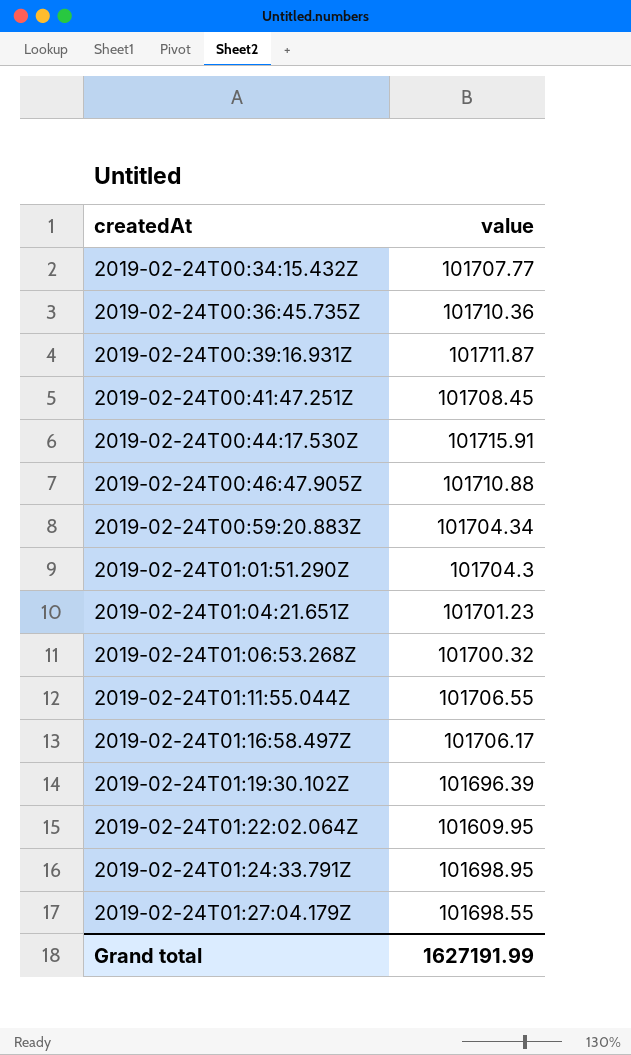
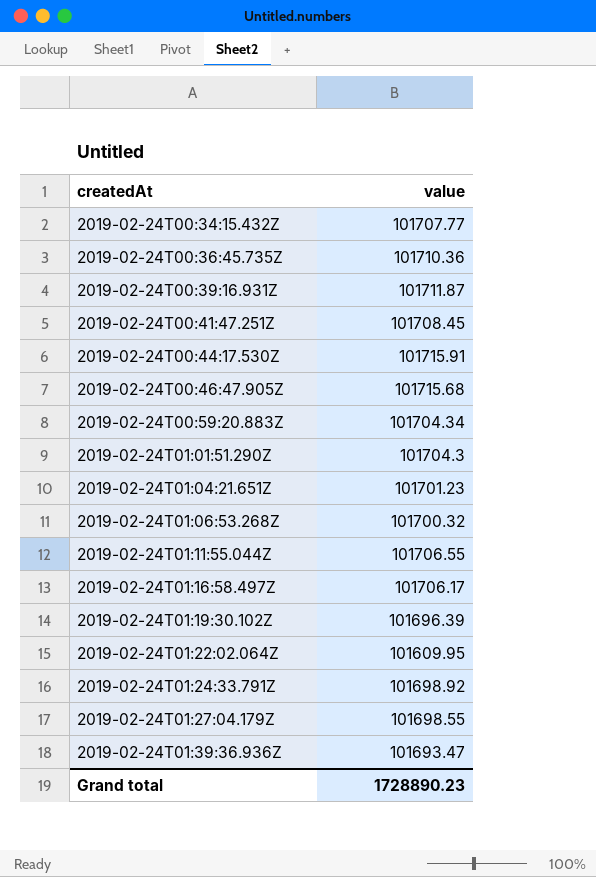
2019-02-24T00:46:47.905Z | value: 101710.88 -> 101715.68
2019-02-24T01:24:33.791Z | value: 101698.95 -> 101698.92
row 2019-02-24T01:39:36.936Z: none -> 101693.47
Grand total | value: 1627191.99 -> 1728890.23

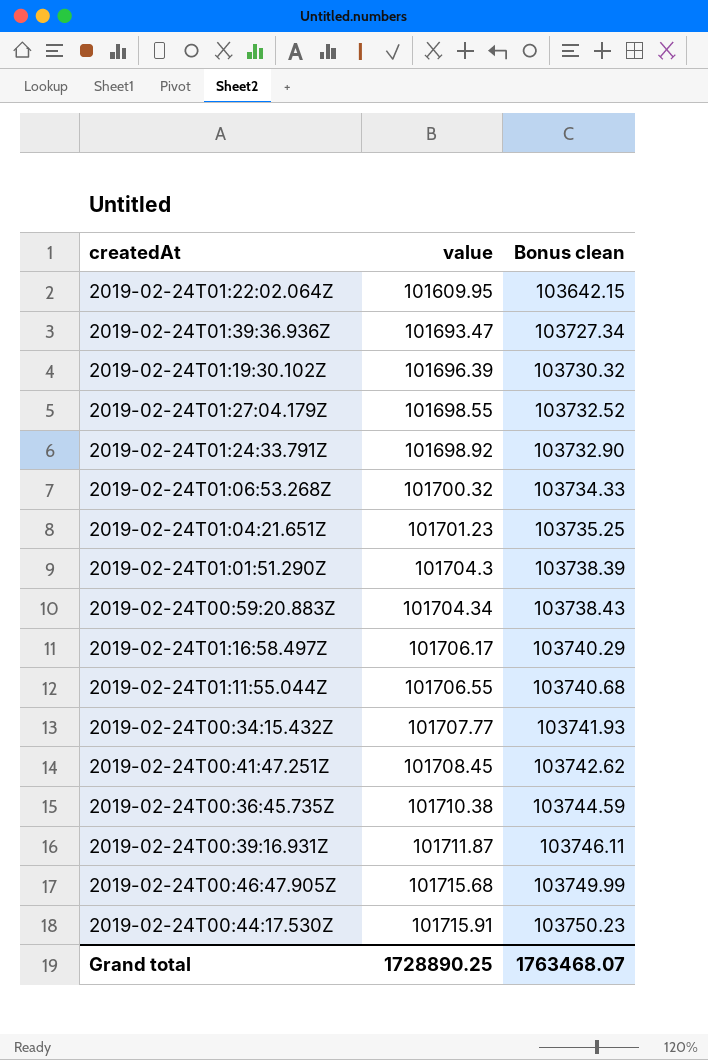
row order: createdAt ascending -> value ascending
column Bonus clean | formula: none -> [value] * 1.02
2019-02-24T00:36:45.735Z | value: 101710.36 -> 101710.38
Grand total | value: 1728890.23 -> 1728890.25

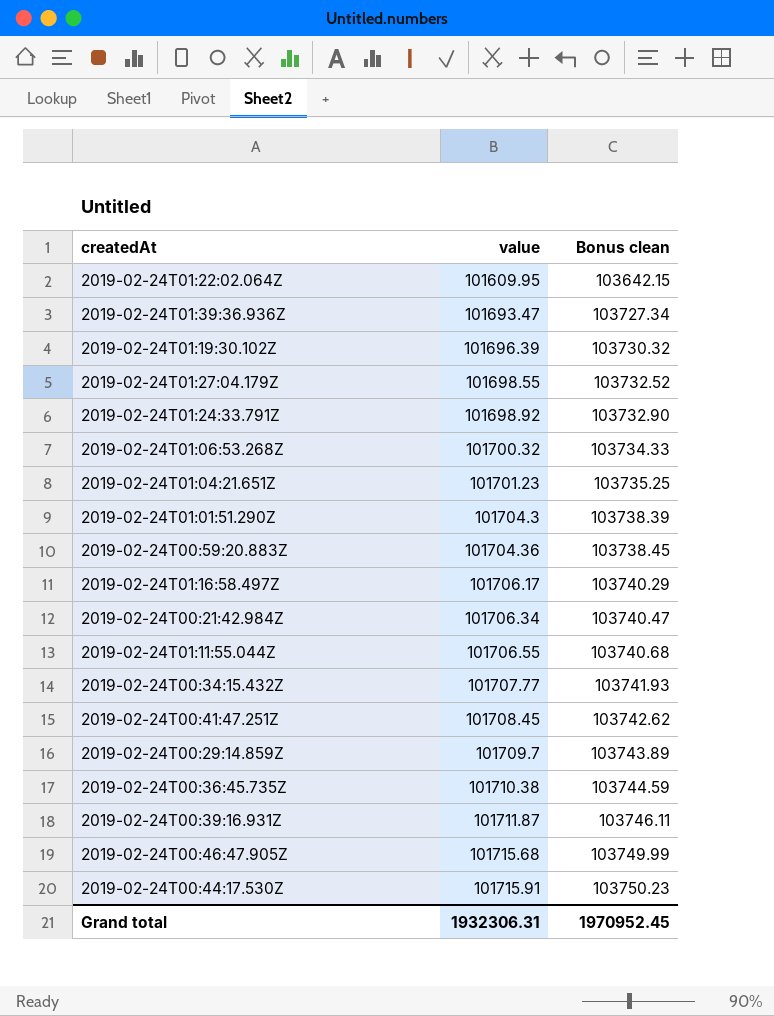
2019-02-24T00:59:20.883Z | value: 101704.34 -> 101704.36
2019-02-24T00:59:20.883Z | Bonus clean: 103738.43 -> 103738.45
row 2019-02-24T00:21:42.984Z: none -> 101706.34 | 103740.47
row 2019-02-24T00:29:14.859Z: none -> 101709.7 | 103743.89
Grand total | value: 1728890.25 -> 1932306.31
Grand total | Bonus clean: 1763468.07 -> 1970952.45

